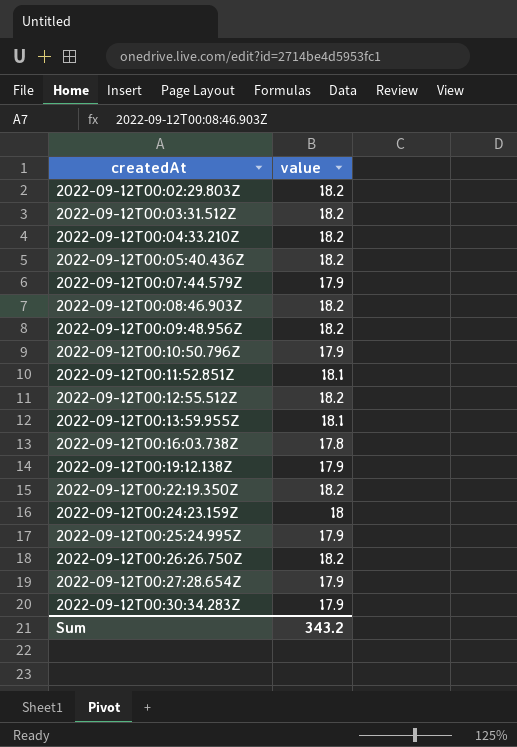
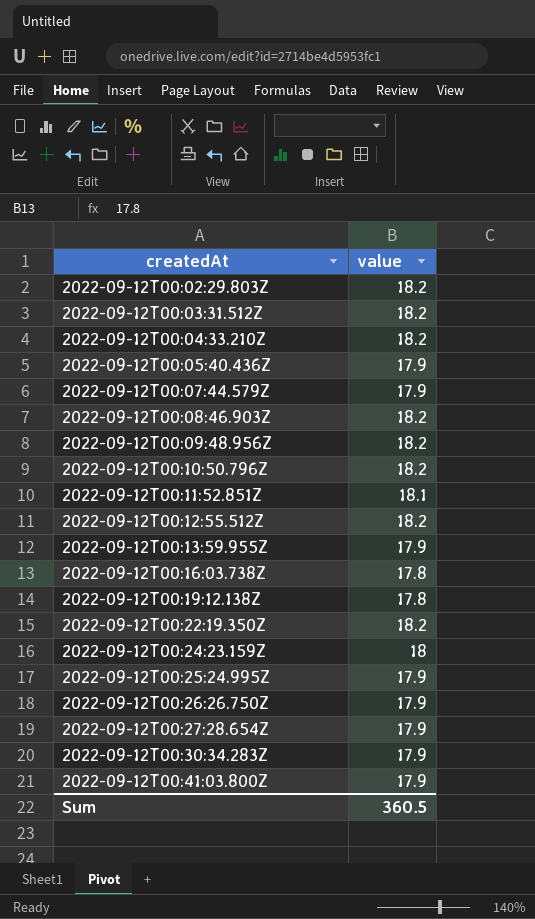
2022-09-12T00:05:40.436Z | value: 18.2 -> 17.9
2022-09-12T00:10:50.796Z | value: 17.9 -> 18.2
2022-09-12T00:13:59.955Z | value: 18.1 -> 17.9
2022-09-12T00:19:12.138Z | value: 17.9 -> 17.8
2022-09-12T00:26:26.750Z | value: 18.2 -> 17.9
row 2022-09-12T00:41:03.800Z: none -> 17.9
Sum | value: 343.2 -> 360.5

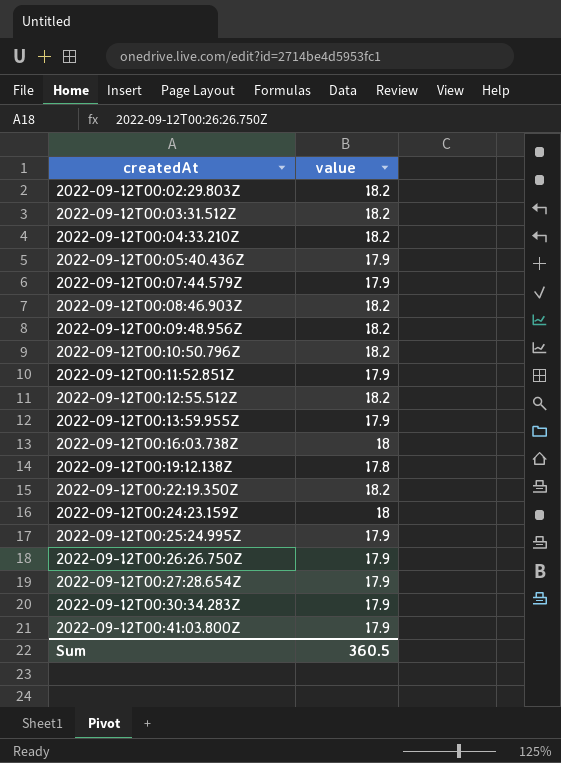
2022-09-12T00:11:52.851Z | value: 18.1 -> 17.9
2022-09-12T00:16:03.738Z | value: 17.8 -> 18

